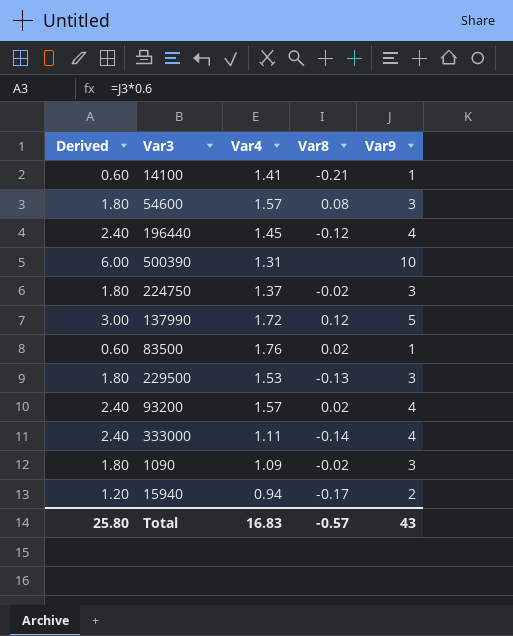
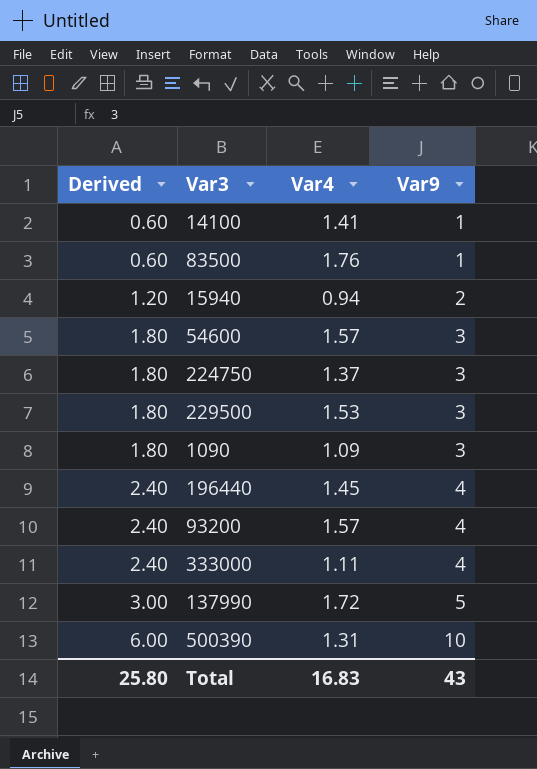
row order: none -> Derived ascending
column Var8 | position: 4 -> none

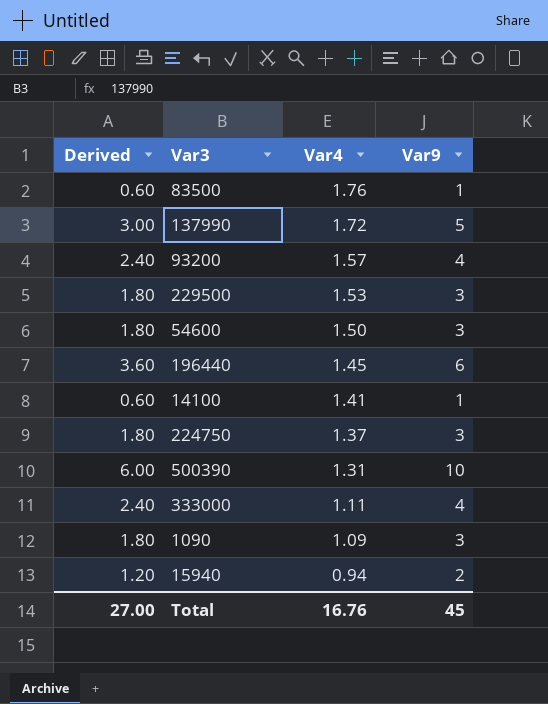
row order: Derived ascending -> Var4 descending
54600 | Var4: 1.57 -> 1.50
196440 | Derived: 2.40 -> 3.60
196440 | Var9: 4 -> 6
Total | Derived: 25.80 -> 27.00
Total | Var4: 16.83 -> 16.76
Total | Var9: 43 -> 45

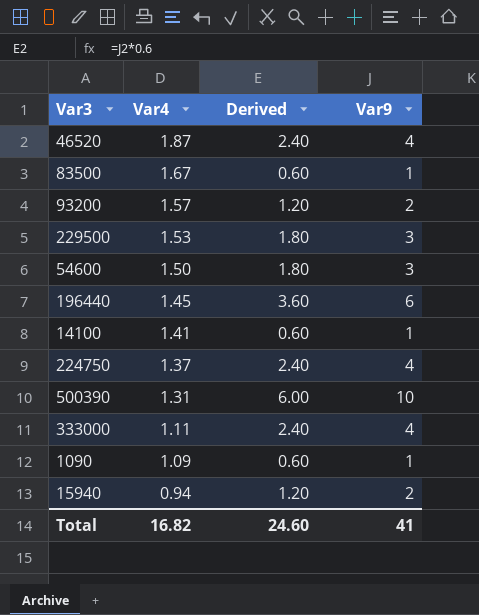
column Derived | position: 1 -> 3
row 137990: 3.00 | 1.72 | 5 -> none
row 46520: none -> 1.87 | 2.40 | 4
83500 | Var4: 1.76 -> 1.67
93200 | Derived: 2.40 -> 1.20
93200 | Var9: 4 -> 2
224750 | Derived: 1.80 -> 2.40
224750 | Var9: 3 -> 4
1090 | Derived: 1.80 -> 0.60
1090 | Var9: 3 -> 1
Total | Var4: 16.76 -> 16.82
Total | Derived: 27.00 -> 24.60
Total | Var9: 45 -> 41

